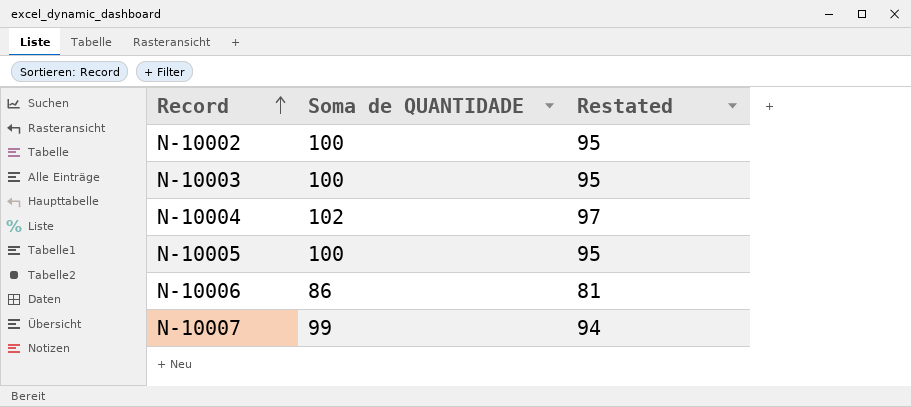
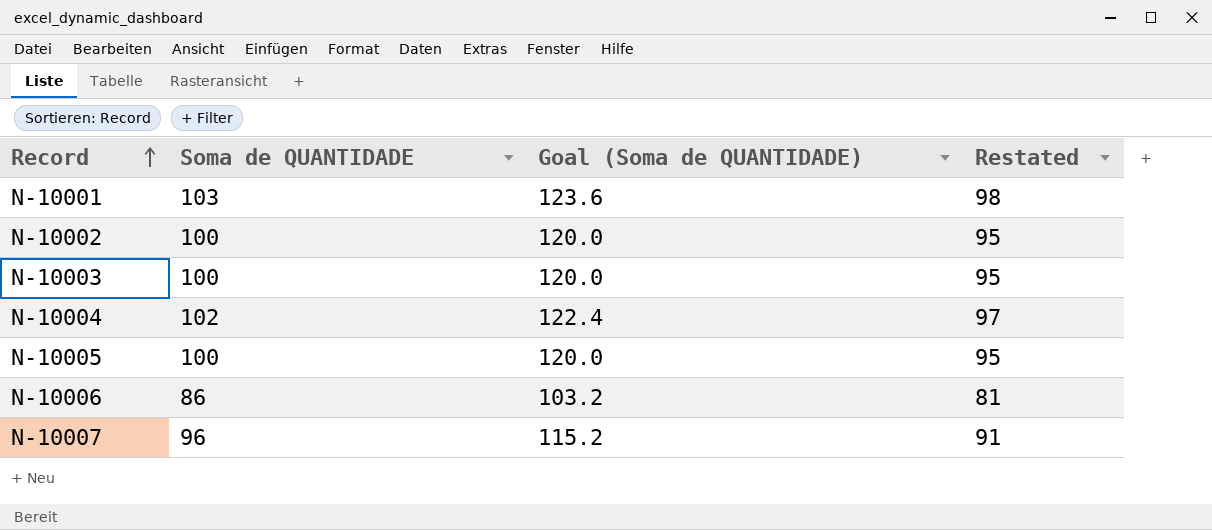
column Goal (Soma de QUANTIDADE) | formula: none -> [Soma de QUANTIDADE] * 1.2
row N-10001: none -> 103 | 123.6 | 98
N-10007 | Soma de QUANTIDADE: 99 -> 96
N-10007 | Restated: 94 -> 91

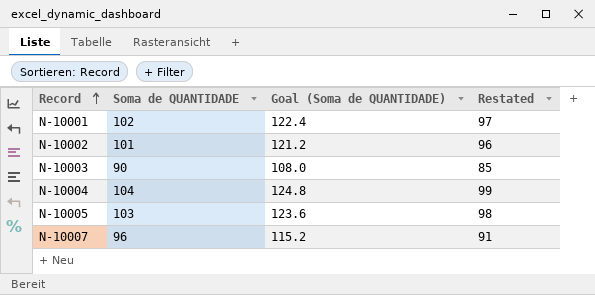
row N-10006: 86 | 103.2 | 81 -> none
N-10001 | Soma de QUANTIDADE: 103 -> 102
N-10001 | Goal (Soma de QUANTIDADE): 123.6 -> 122.4
N-10001 | Restated: 98 -> 97
N-10002 | Soma de QUANTIDADE: 100 -> 101
N-10002 | Goal (Soma de QUANTIDADE): 120.0 -> 121.2
N-10002 | Restated: 95 -> 96
N-10003 | Soma de QUANTIDADE: 100 -> 90
N-10003 | Goal (Soma de QUANTIDADE): 120.0 -> 108.0
N-10003 | Restated: 95 -> 85
N-10004 | Soma de QUANTIDADE: 102 -> 104
N-10004 | Goal (Soma de QUANTIDADE): 122.4 -> 124.8
N-10004 | Restated: 97 -> 99
N-10005 | Soma de QUANTIDADE: 100 -> 103
N-10005 | Goal (Soma de QUANTIDADE): 120.0 -> 123.6
N-10005 | Restated: 95 -> 98

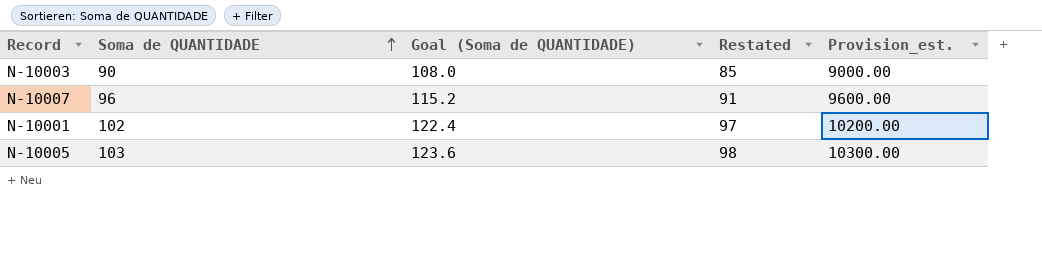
row order: Record ascending -> Soma de QUANTIDADE ascending
column Provision_est. | formula: none -> [Soma de QUANTIDADE] * 100
row N-10002: 101 | 121.2 | 96 -> none
row N-10004: 104 | 124.8 | 99 -> none

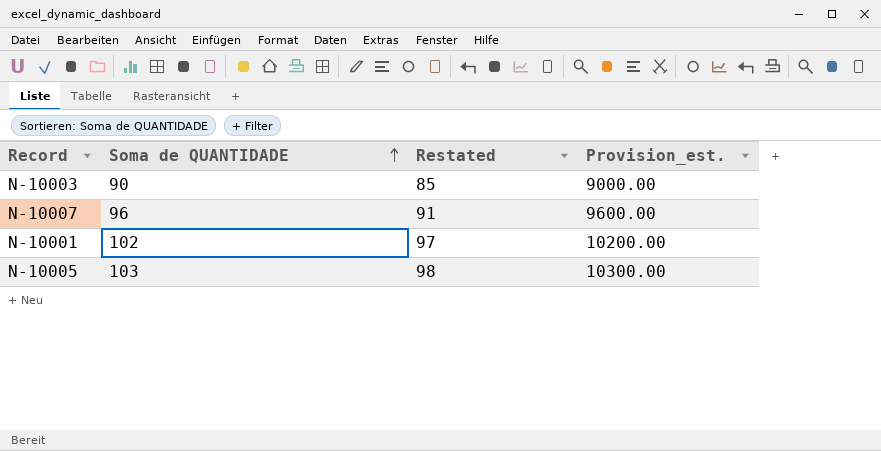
column Goal (Soma de QUANTIDADE) | formula: [Soma de QUANTIDADE] * 1.2 -> none

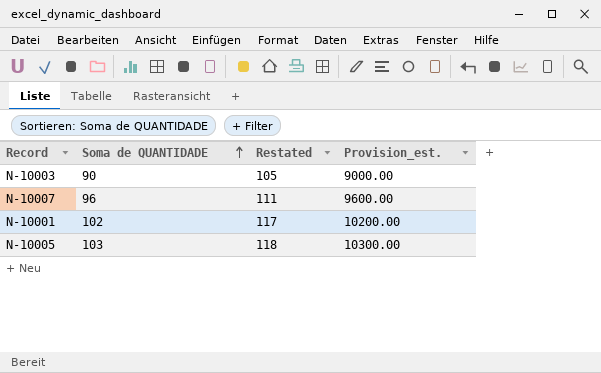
column Restated | formula: [Soma de QUANTIDADE] - 5 -> [Soma de QUANTIDADE] + 15

